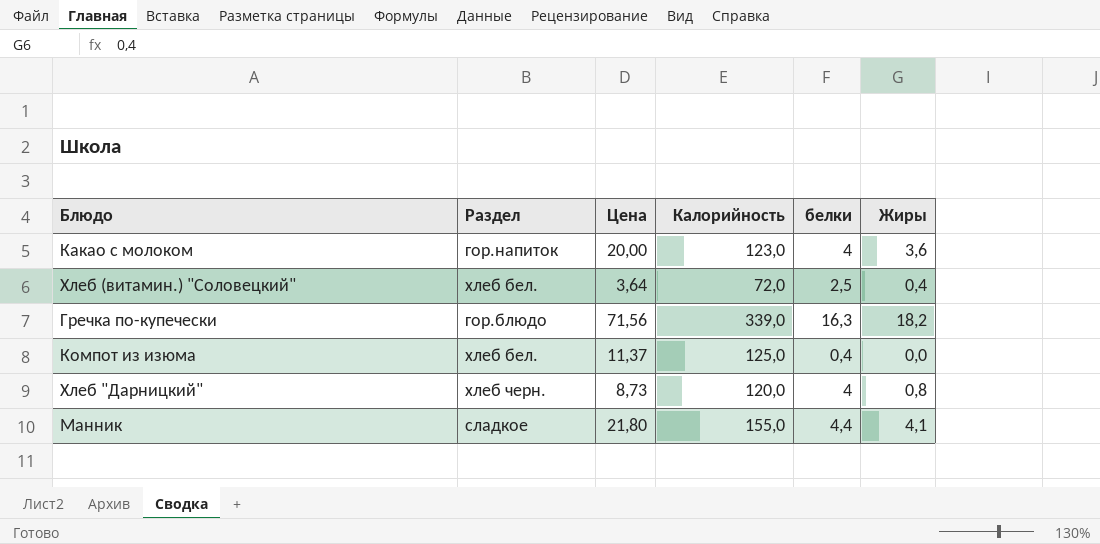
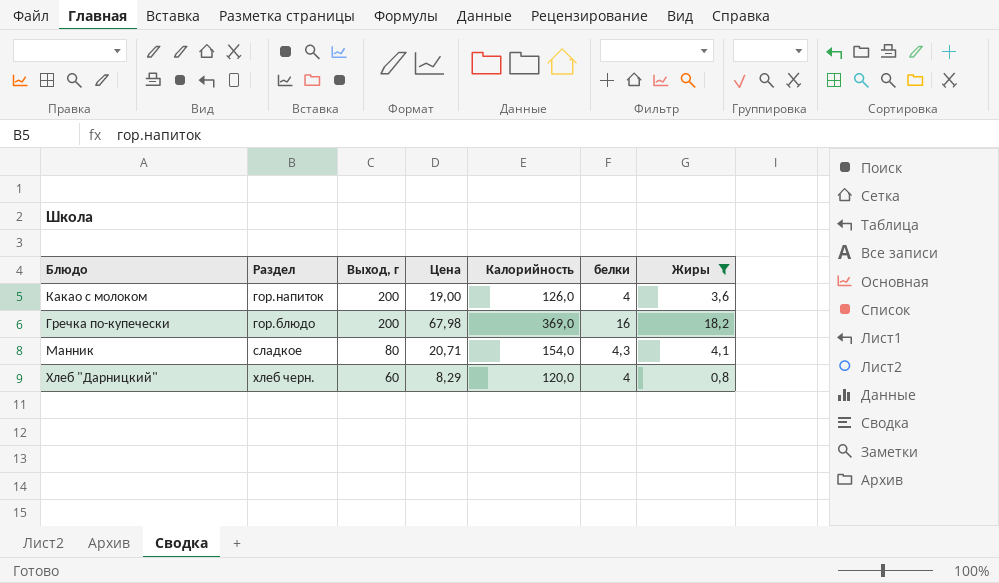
filter: none -> Жиры >= 0,8
row order: none -> Выход, г descending
column Выход, г | position: none -> 3
Какао с молоком | Цена: 20,00 -> 19,00
Какао с молоком | Калорийность: 123,0 -> 126,0
Гречка по-купечески | Цена: 71,56 -> 67,98
Гречка по-купечески | Калорийность: 339,0 -> 369,0
Гречка по-купечески | белки: 16,3 -> 16
Манник | Цена: 21,80 -> 20,71
Манник | Калорийность: 155,0 -> 154,0
Манник | белки: 4,4 -> 4,3
Хлеб "Дарницкий" | Цена: 8,73 -> 8,29

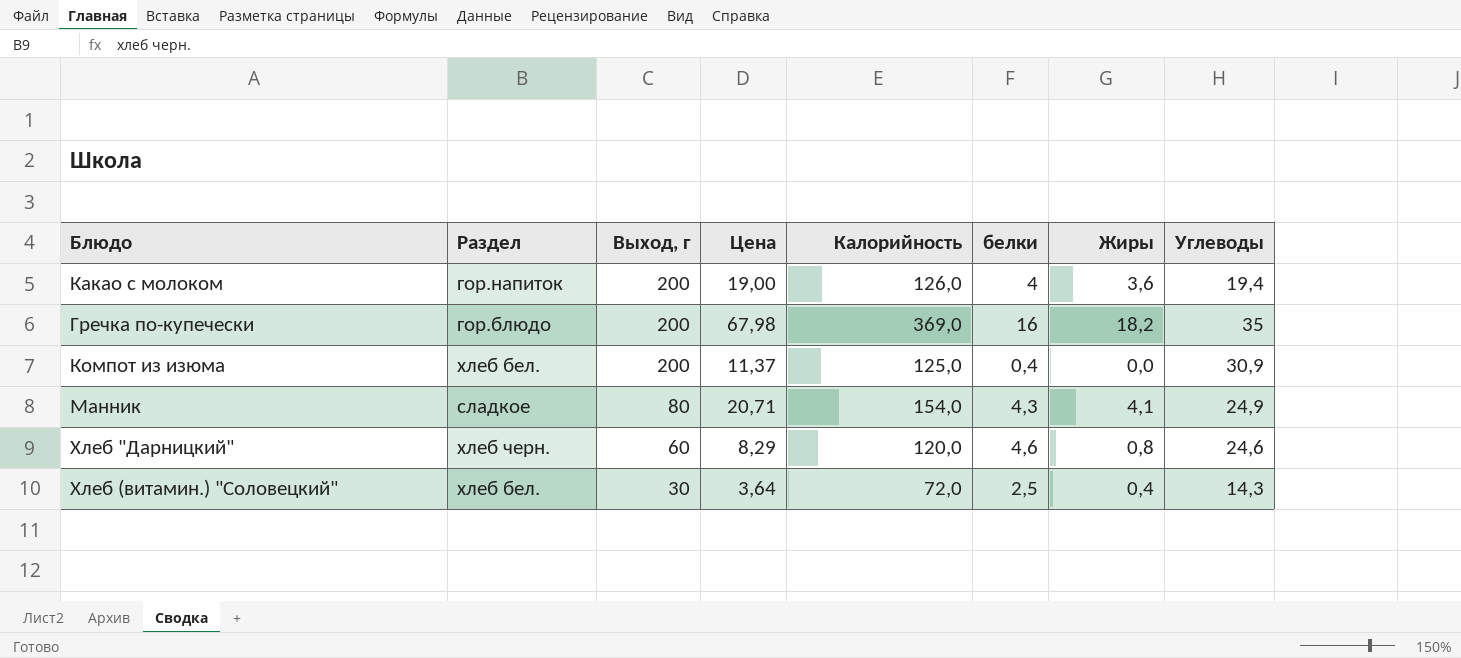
filter: Жиры >= 0,8 -> none
column Углеводы | position: none -> 8
Хлеб "Дарницкий" | белки: 4 -> 4,6

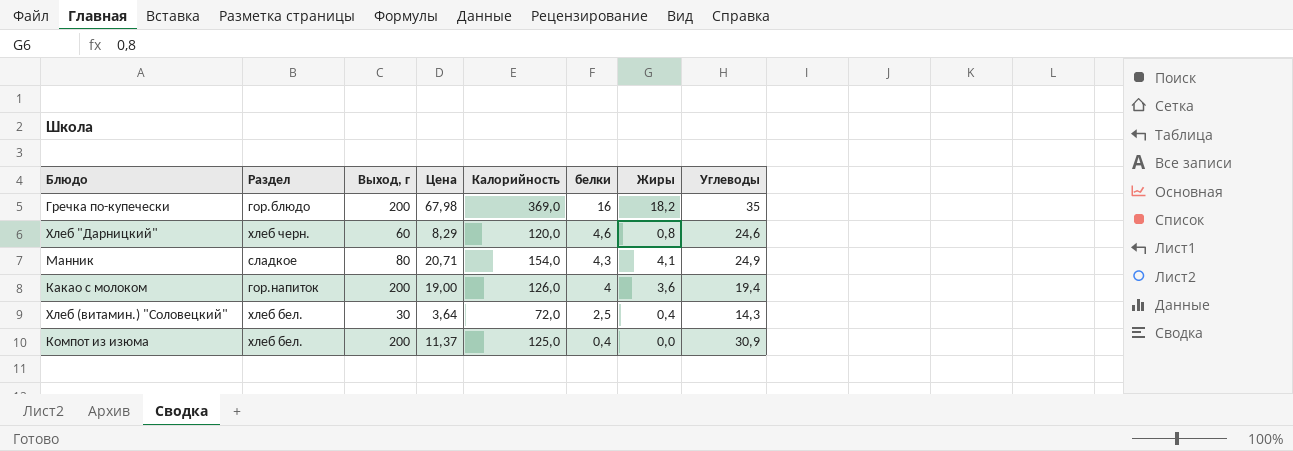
row order: Выход, г descending -> белки descending

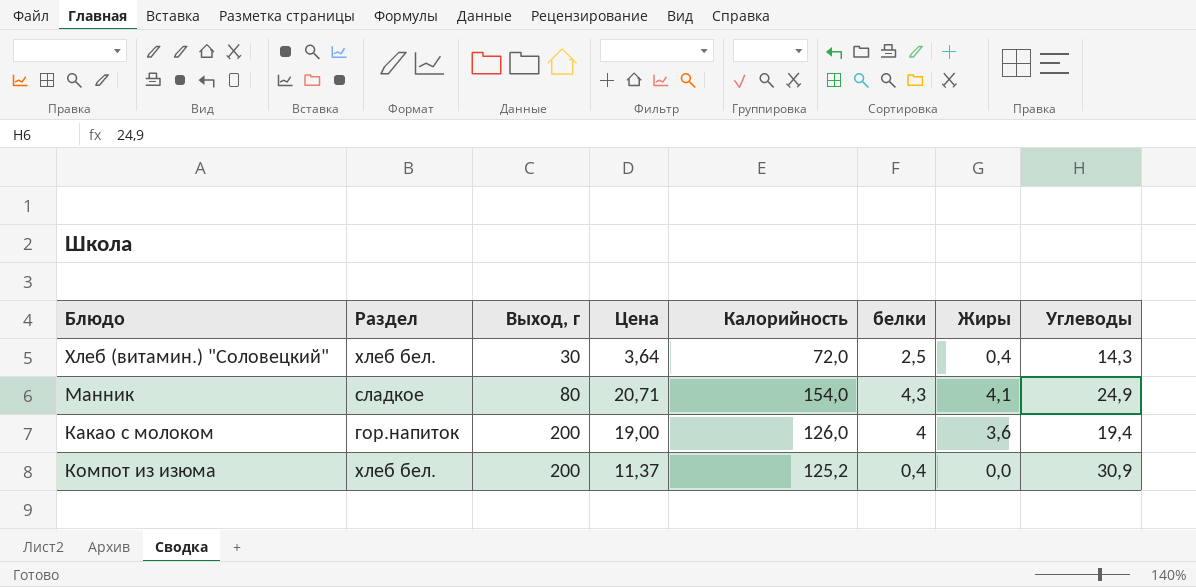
row order: белки descending -> Выход, г ascending
row Гречка по-купечески: гор.блюдо | 200 | 67,98 | 369,0 | 16 | 18,2 | 35 -> none
row Хлеб "Дарницкий": хлеб черн. | 60 | 8,29 | 120,0 | 4,6 | 0,8 | 24,6 -> none
Компот из изюма | Калорийность: 125,0 -> 125,2

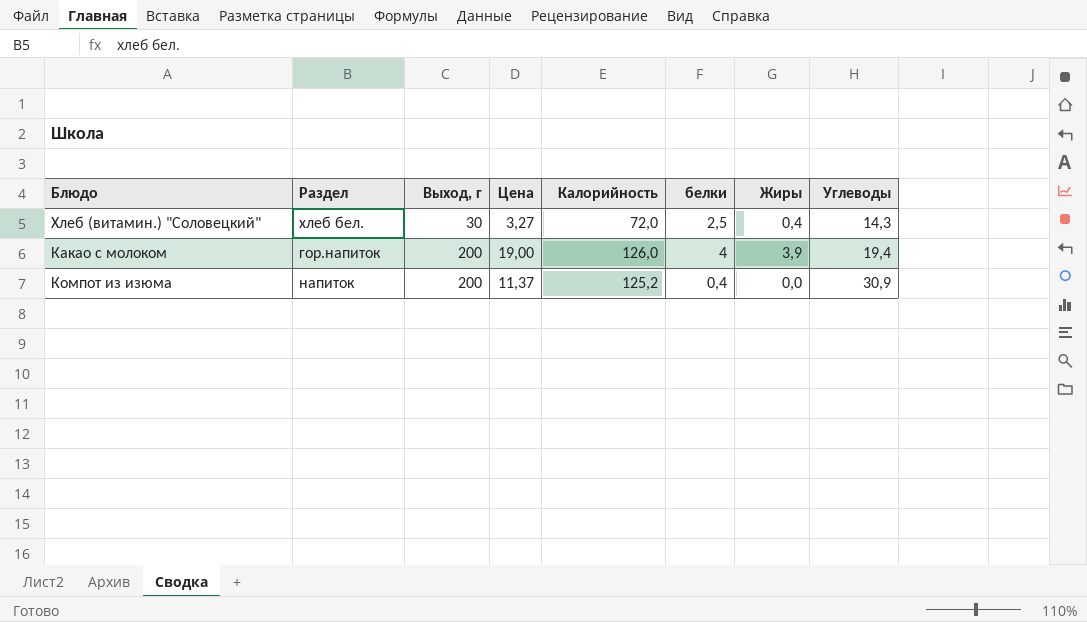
row Манник: сладкое | 80 | 20,71 | 154,0 | 4,3 | 4,1 | 24,9 -> none
Хлеб (витамин.) "Соловецкий" | Цена: 3,64 -> 3,27
Какао с молоком | Жиры: 3,6 -> 3,9
Компот из изюма | Раздел: хлеб бел. -> напиток

